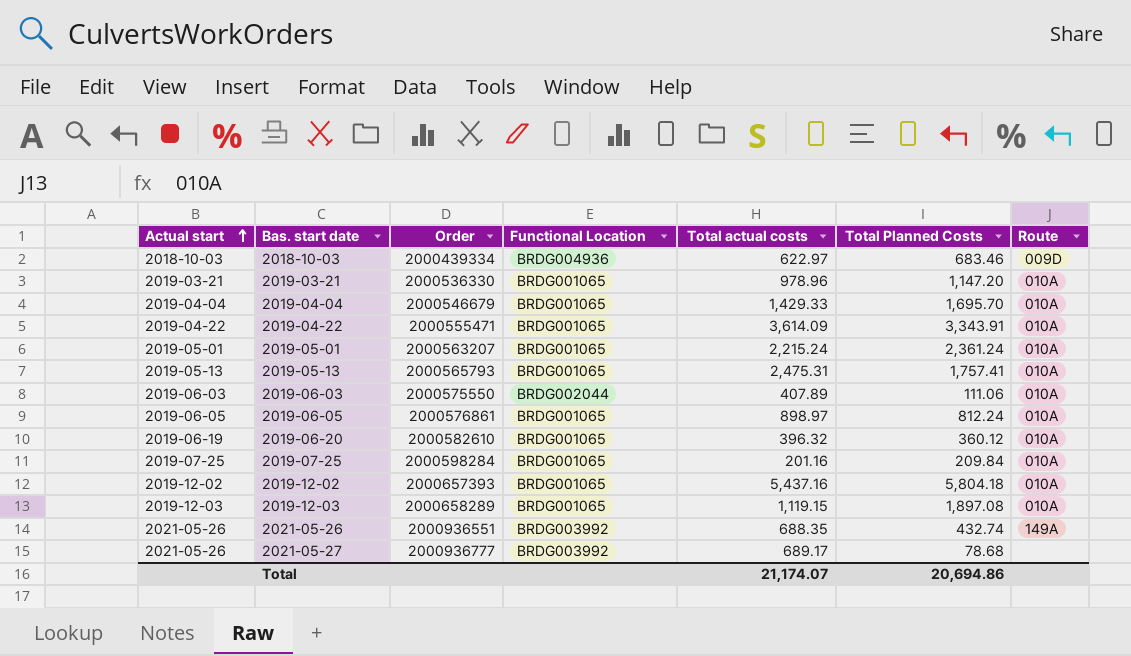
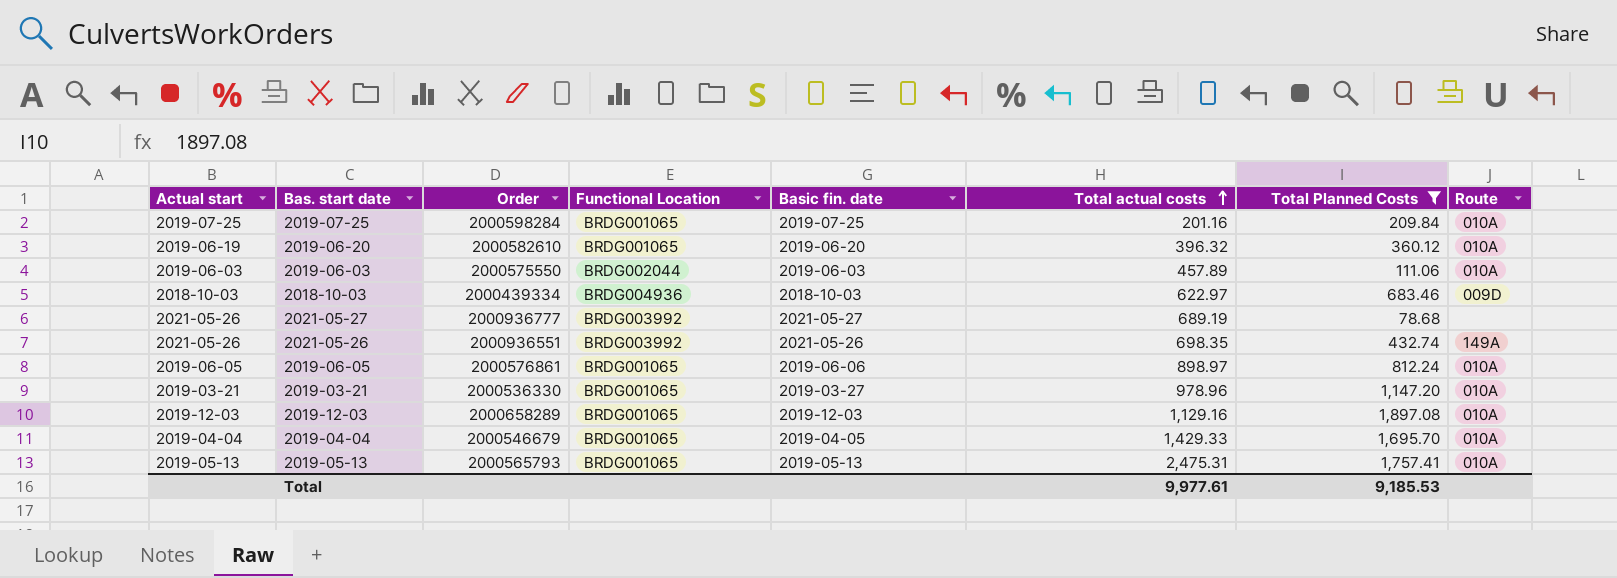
filter: none -> Total Planned Costs <= 1,897.08
row order: Actual start ascending -> Total actual costs ascending
column Basic fin. date | position: none -> 5
2019-06-03 | Total actual costs: 407.89 -> 457.89
2021-05-27 | Total actual costs: 689.17 -> 689.19
2021-05-26 | Total actual costs: 688.35 -> 698.35
2019-12-03 | Total actual costs: 1,119.15 -> 1,129.16
Total | Total actual costs: 21,174.07 -> 9,977.61
Total | Total Planned Costs: 20,694.86 -> 9,185.53

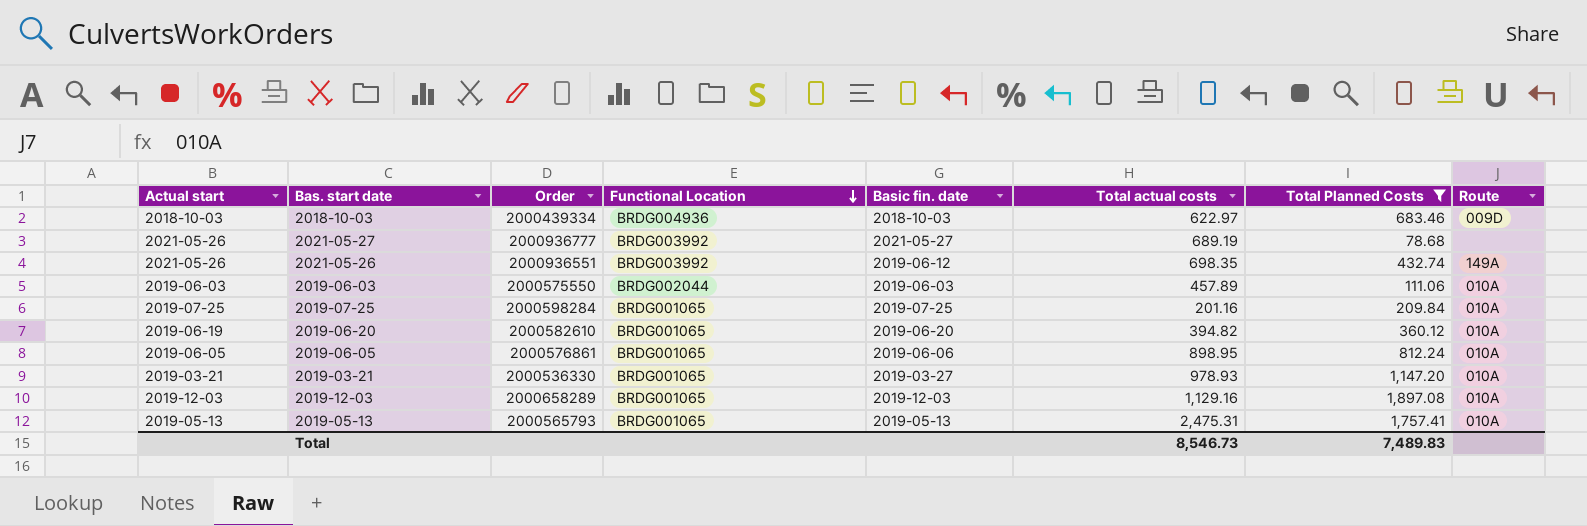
row order: Total actual costs ascending -> Functional Location descending
row 2019-04-04: 2019-04-04 | 2000546679 | BRDG001065 | 2019-04-05 | 1,429.33 | 1,695.70 | 010A -> none
2021-05-26 | Basic fin. date: 2021-05-26 -> 2019-06-12
2019-06-20 | Total actual costs: 396.32 -> 394.82
2019-06-05 | Total actual costs: 898.97 -> 898.95
2019-03-21 | Total actual costs: 978.96 -> 978.93
Total | Total actual costs: 9,977.61 -> 8,546.73
Total | Total Planned Costs: 9,185.53 -> 7,489.83

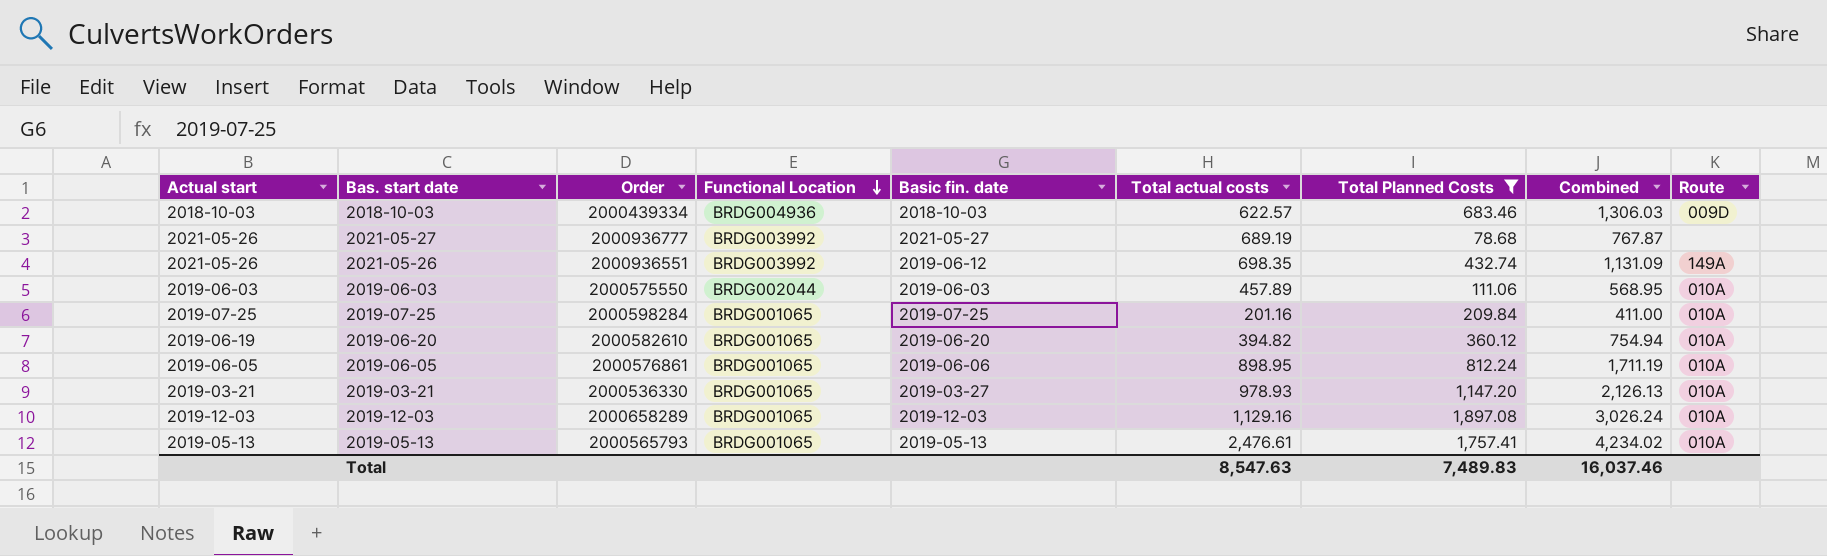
column Combined | formula: none -> [Total actual costs] + [Total Planned Costs]
2018-10-03 | Total actual costs: 622.97 -> 622.57
2019-05-13 | Total actual costs: 2,475.31 -> 2,476.61
Total | Total actual costs: 8,546.73 -> 8,547.63

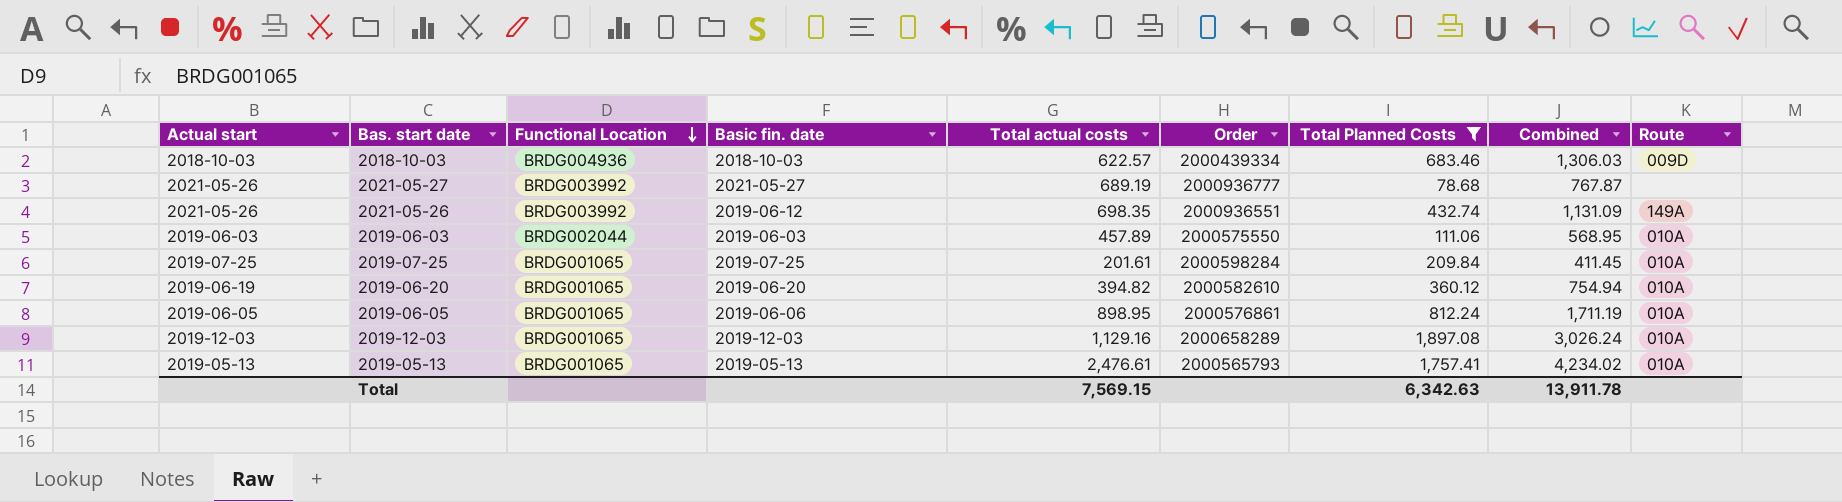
column Order | position: 3 -> 6
row 2019-03-21: 2019-03-21 | 2000536330 | BRDG001065 | 2019-03-27 | 978.93 | 1,147.20 | 2,126.13 | 010A -> none
2019-07-25 | Total actual costs: 201.16 -> 201.61
2019-07-25 | Combined: 411.00 -> 411.45
Total | Total actual costs: 8,547.63 -> 7,569.15
Total | Total Planned Costs: 7,489.83 -> 6,342.63
Total | Combined: 16,037.46 -> 13,911.78

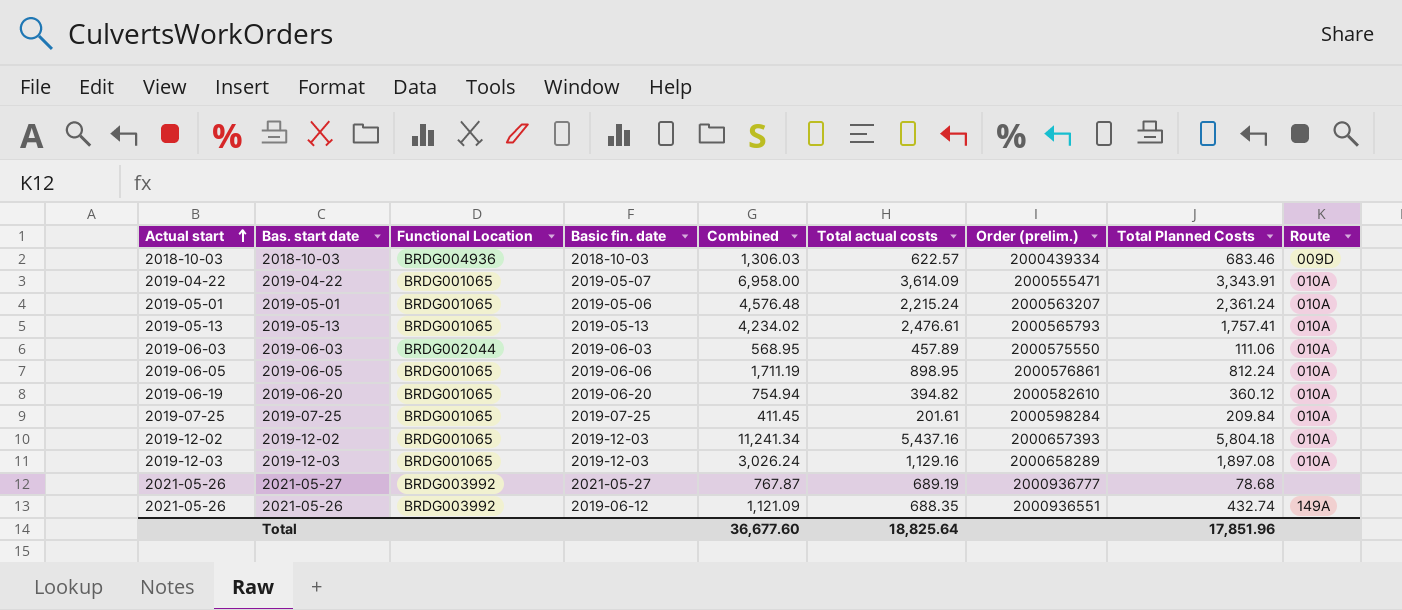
filter: Total Planned Costs <= 1,897.08 -> none
row order: Functional Location descending -> Actual start ascending
column Combined | position: 8 -> 5
column name: Order -> Order (prelim.)
2021-05-26 | Combined: 1,131.09 -> 1,121.09
2021-05-26 | Total actual costs: 698.35 -> 688.35
Total | Combined: 13,911.78 -> 36,677.60
Total | Total actual costs: 7,569.15 -> 18,825.64
Total | Total Planned Costs: 6,342.63 -> 17,851.96

